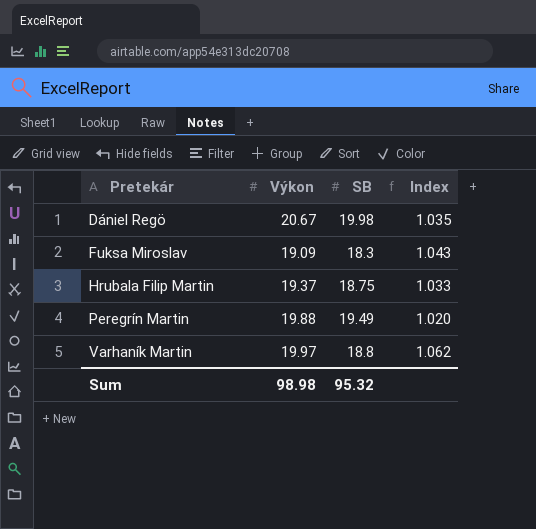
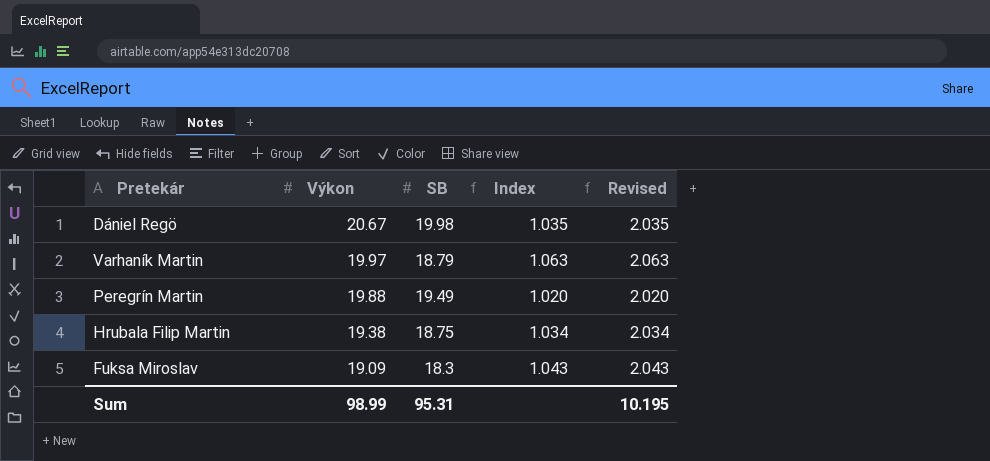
row order: Pretekár ascending -> Výkon descending
column Revised | formula: none -> [Index] + 1
Varhaník Martin | SB: 18.8 -> 18.79
Varhaník Martin | Index: 1.062 -> 1.063
Hrubala Filip Martin | Výkon: 19.37 -> 19.38
Hrubala Filip Martin | Index: 1.033 -> 1.034
Sum | Výkon: 98.98 -> 98.99
Sum | SB: 95.32 -> 95.31

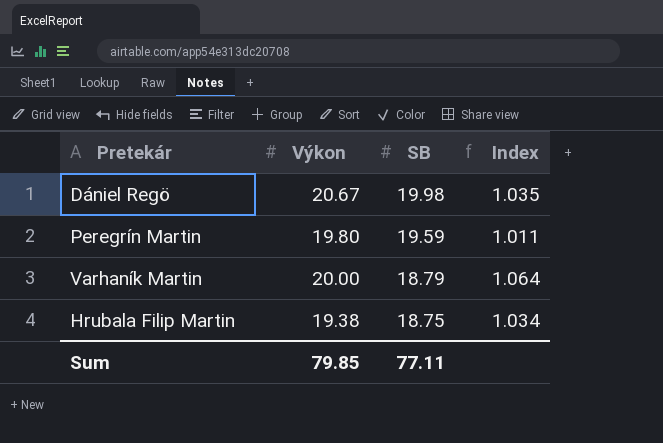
row order: Výkon descending -> SB descending
column Revised | formula: [Index] + 1 -> none
row Fuksa Miroslav: 19.09 | 18.3 | 1.043 | 2.043 -> none
Peregrín Martin | Výkon: 19.88 -> 19.80
Peregrín Martin | SB: 19.49 -> 19.59
Peregrín Martin | Index: 1.020 -> 1.011
Varhaník Martin | Výkon: 19.97 -> 20.00
Varhaník Martin | Index: 1.063 -> 1.064
Sum | Výkon: 98.99 -> 79.85
Sum | SB: 95.31 -> 77.11

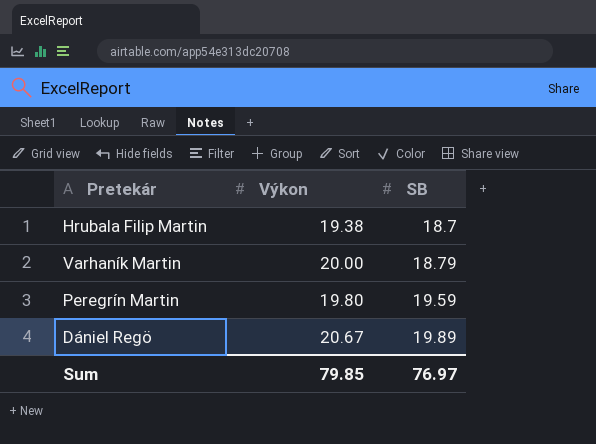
row order: SB descending -> SB ascending
column Index | formula: [Výkon] / [SB] -> none
Hrubala Filip Martin | SB: 18.75 -> 18.7
Dániel Regö | SB: 19.98 -> 19.89
Sum | SB: 77.11 -> 76.97

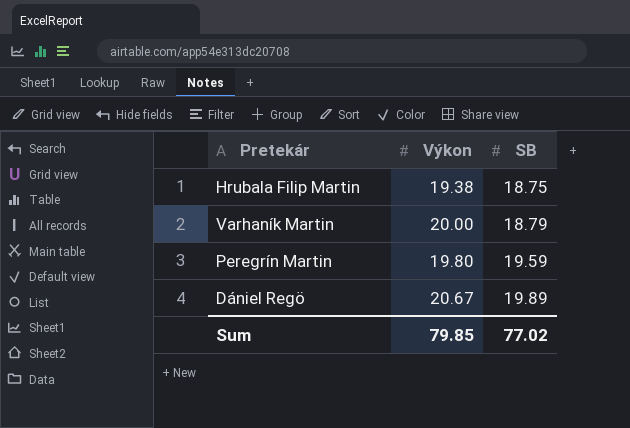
Hrubala Filip Martin | SB: 18.7 -> 18.75
Sum | SB: 76.97 -> 77.02

